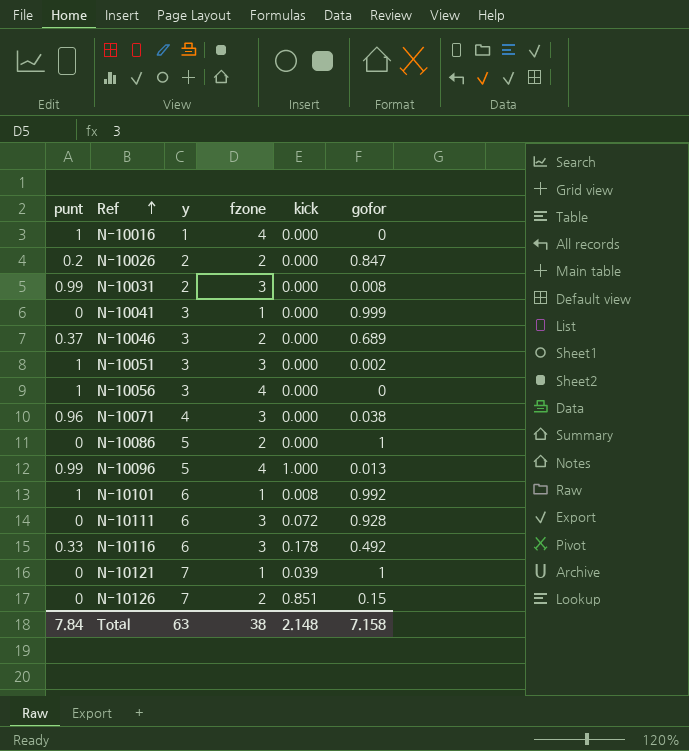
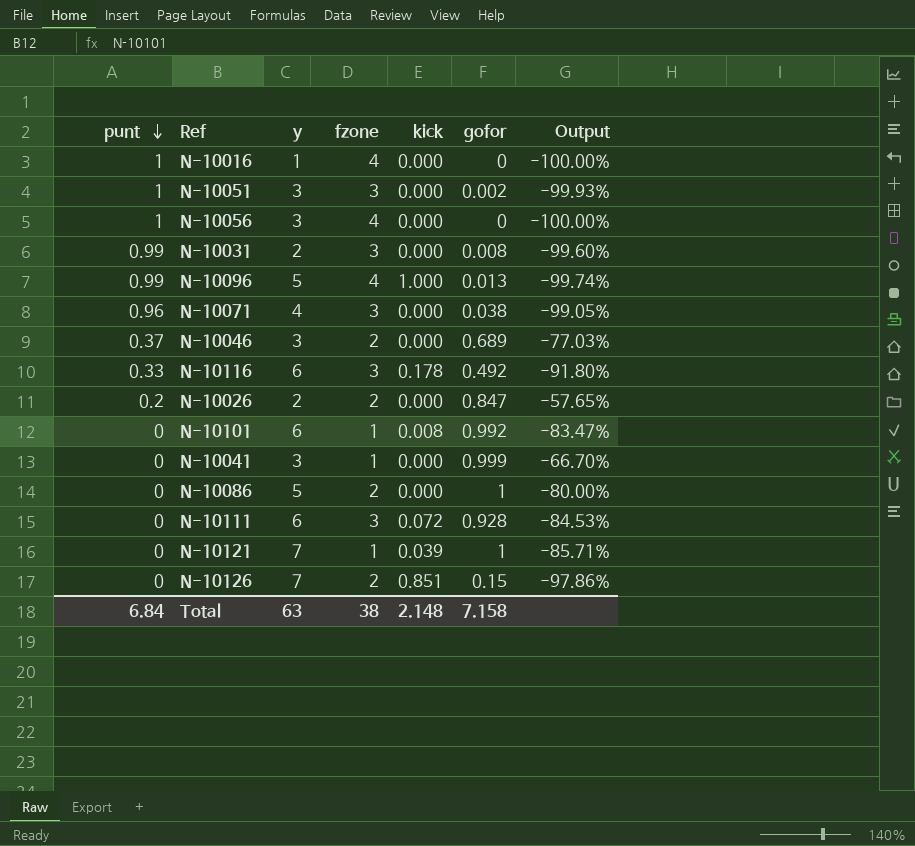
row order: Ref ascending -> punt descending
column Output | formula: none -> ([gofor] - [y]) / [y]
N-10101 | punt: 1 -> 0
Total | punt: 7.84 -> 6.84

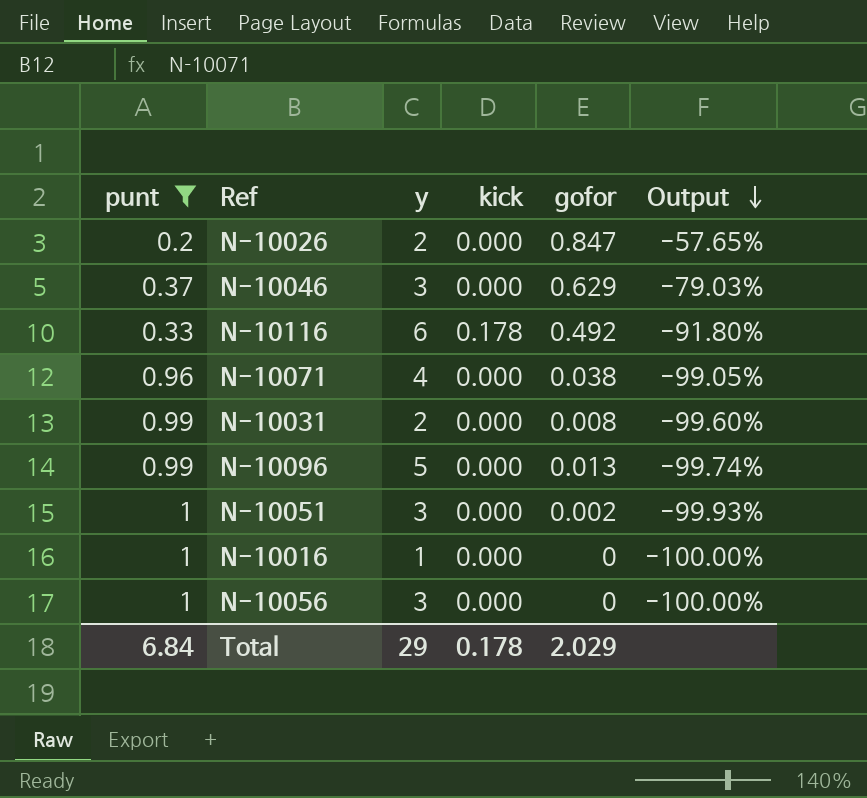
filter: none -> punt != 0
row order: punt descending -> Output descending
column fzone | position: 4 -> none
N-10046 | gofor: 0.689 -> 0.629
N-10046 | Output: -77.03% -> -79.03%
N-10096 | kick: 1.000 -> 0.000
Total | y: 63 -> 29
Total | kick: 2.148 -> 0.178
Total | gofor: 7.158 -> 2.029

